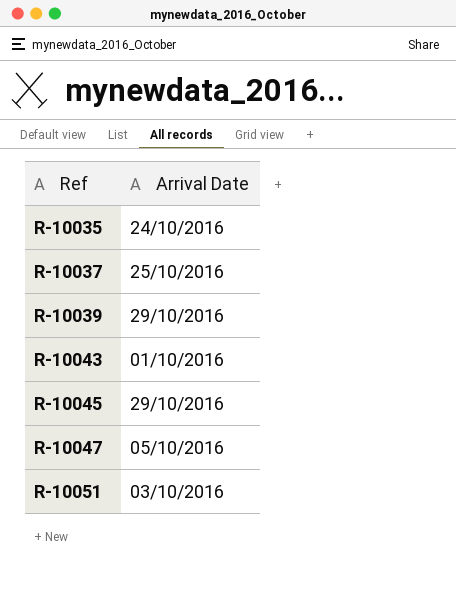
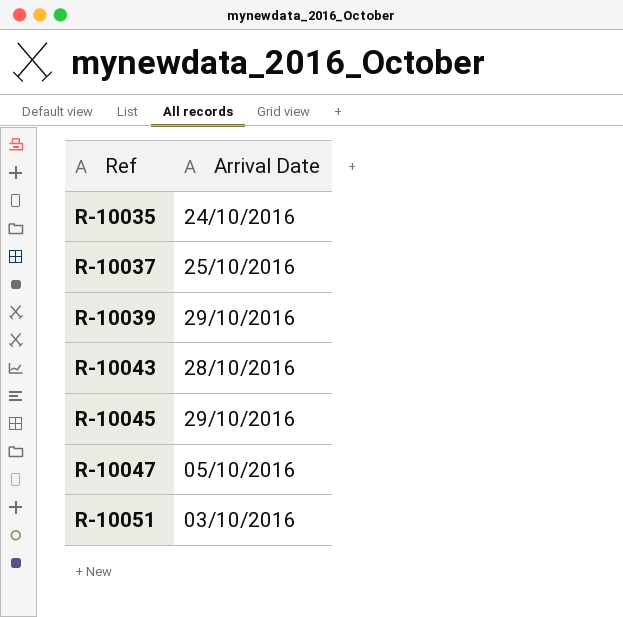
R-10043 | Arrival Date: 01/10/2016 -> 28/10/2016

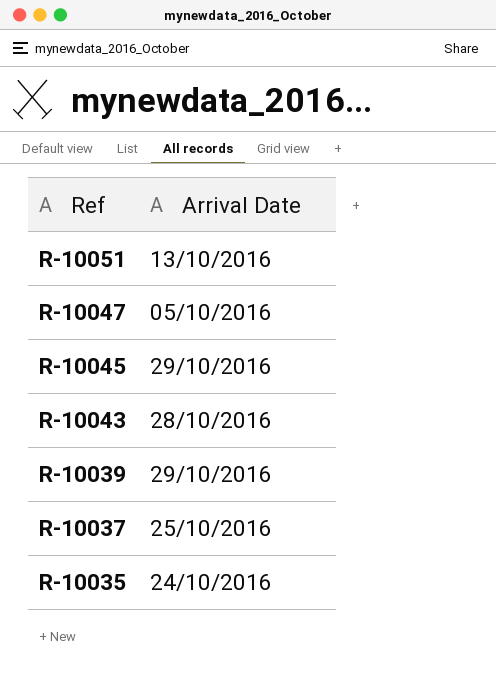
row order: Ref ascending -> Ref descending
R-10051 | Arrival Date: 03/10/2016 -> 13/10/2016

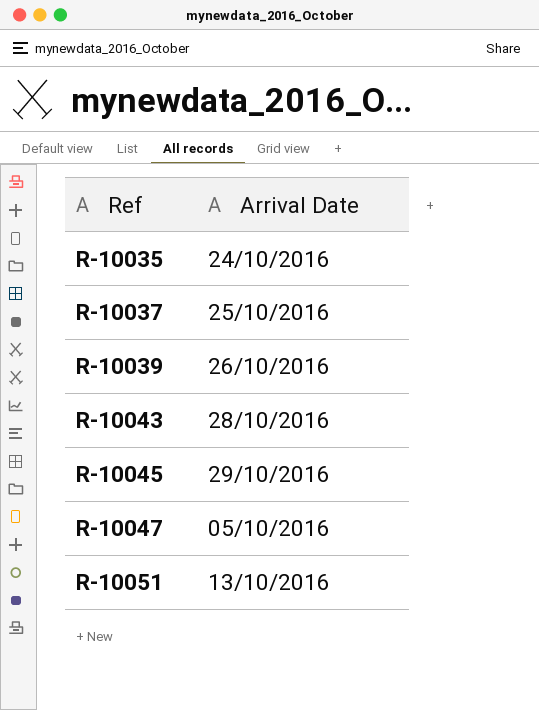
row order: Ref descending -> Ref ascending
R-10039 | Arrival Date: 29/10/2016 -> 26/10/2016

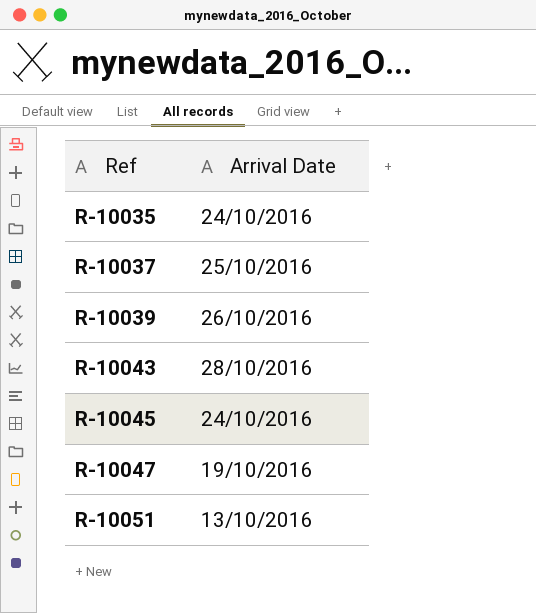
R-10045 | Arrival Date: 29/10/2016 -> 24/10/2016
R-10047 | Arrival Date: 05/10/2016 -> 19/10/2016

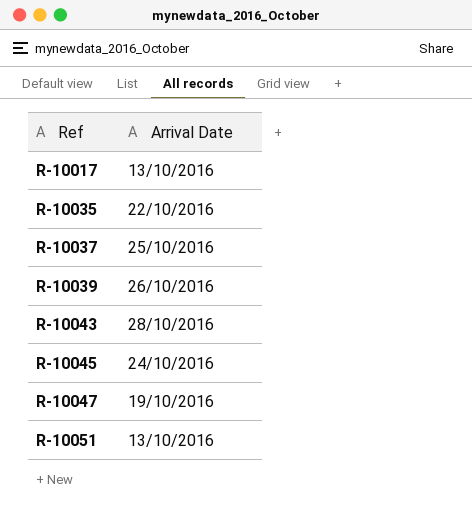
row R-10017: none -> 13/10/2016
R-10035 | Arrival Date: 24/10/2016 -> 22/10/2016

